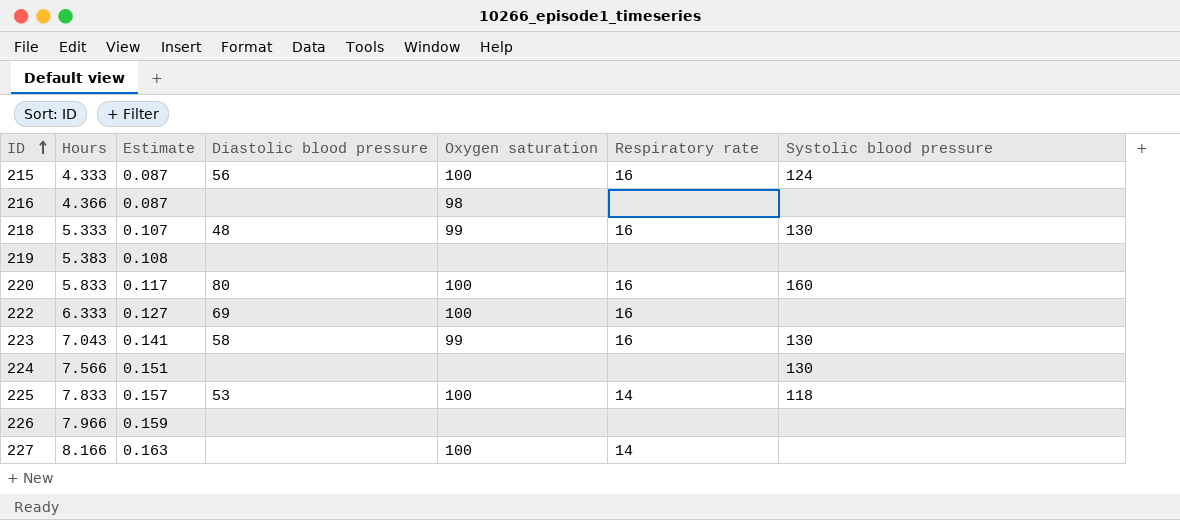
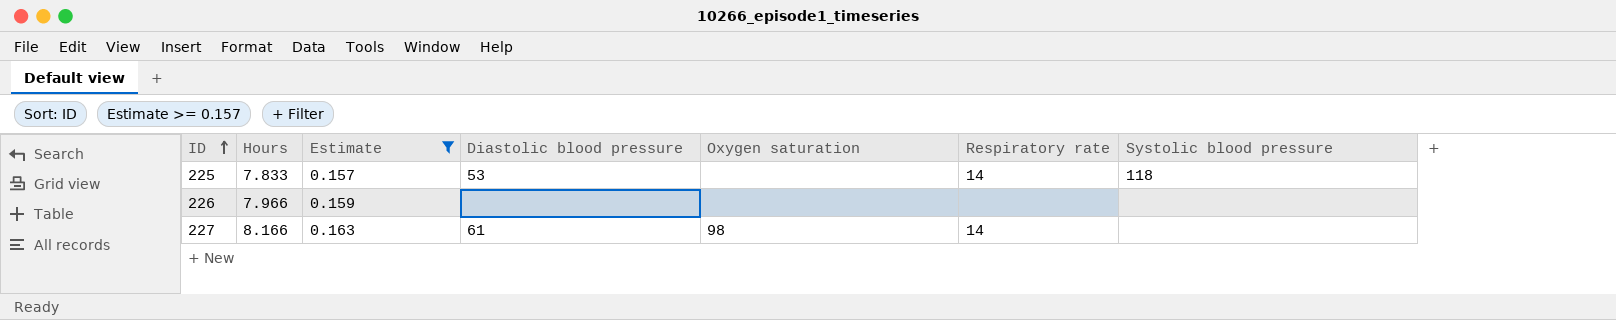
filter: none -> Estimate >= 0.157
225 | Oxygen saturation: 100 -> none
227 | Diastolic blood pressure: none -> 61
227 | Oxygen saturation: 100 -> 98

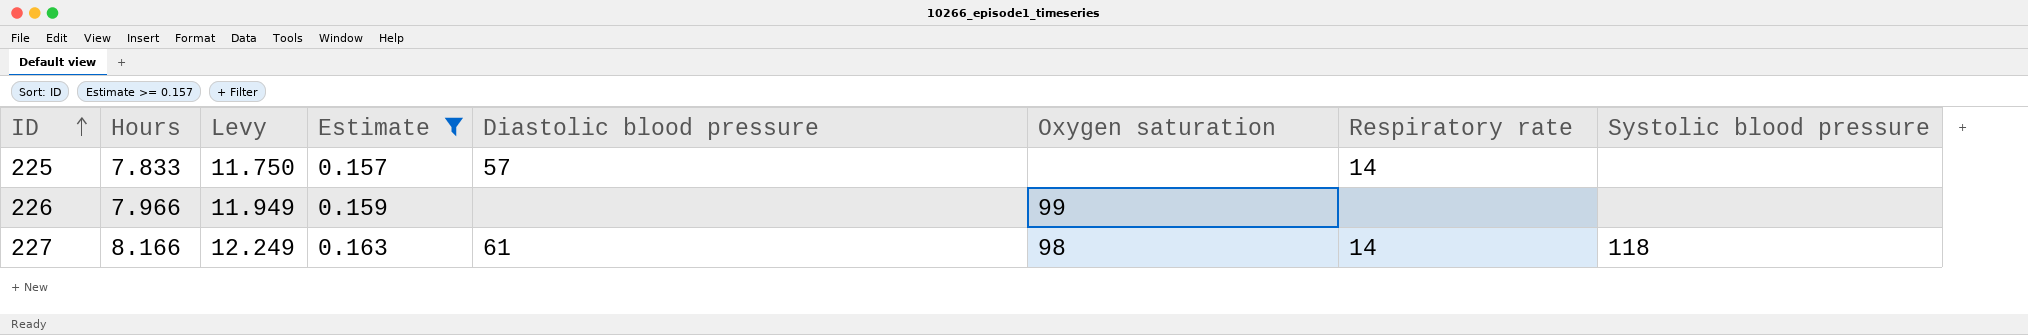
column Levy | formula: none -> [Hours] * 1.5
225 | Diastolic blood pressure: 53 -> 57
225 | Systolic blood pressure: 118 -> none
226 | Oxygen saturation: none -> 99
227 | Systolic blood pressure: none -> 118

